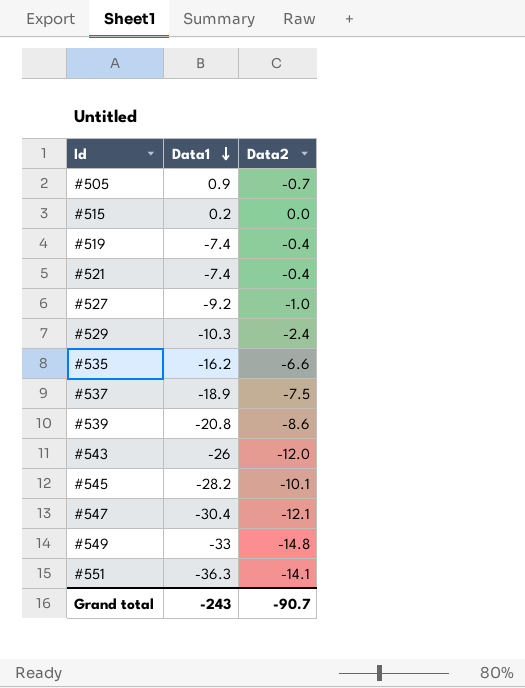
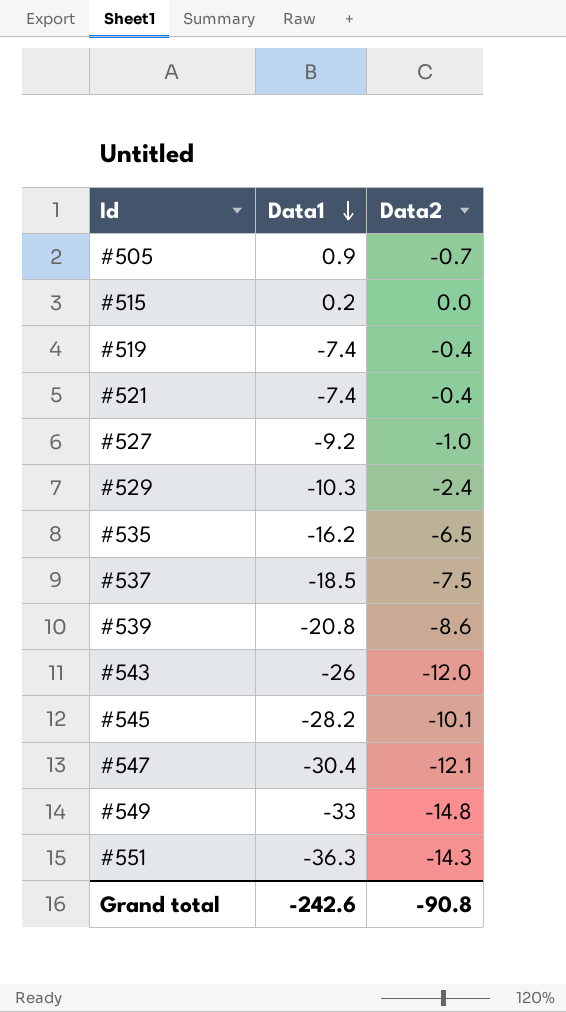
#535 | Data2: -6.6 -> -6.5
#537 | Data1: -18.9 -> -18.5
#551 | Data2: -14.1 -> -14.3
Grand total | Data1: -243 -> -242.6
Grand total | Data2: -90.7 -> -90.8

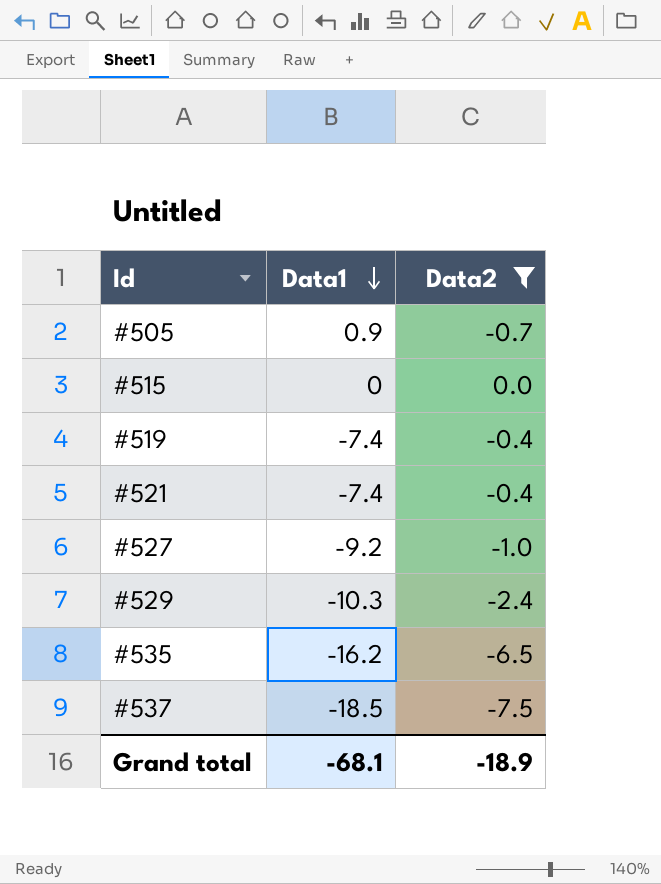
filter: none -> Data2 >= -7.5
#515 | Data1: 0.2 -> 0
Grand total | Data1: -242.6 -> -68.1
Grand total | Data2: -90.8 -> -18.9

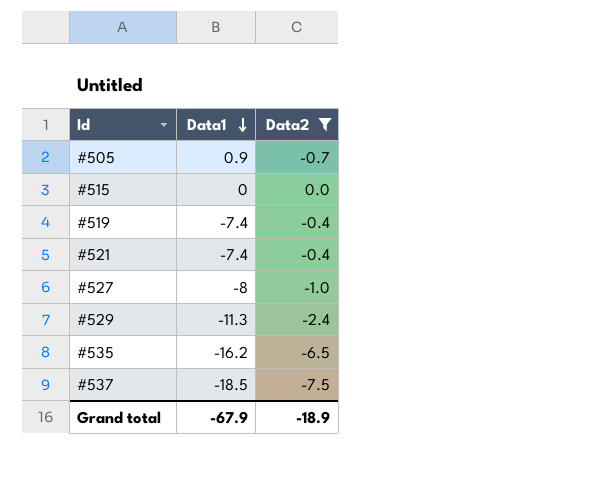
#527 | Data1: -9.2 -> -8
#529 | Data1: -10.3 -> -11.3
Grand total | Data1: -68.1 -> -67.9

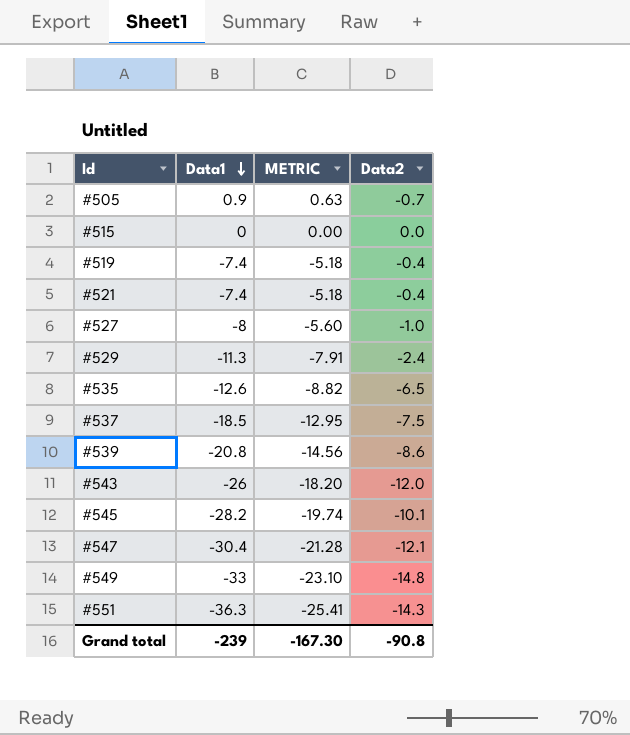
filter: Data2 >= -7.5 -> none
column METRIC | formula: none -> [Data1] * 0.7
#535 | Data1: -16.2 -> -12.6
Grand total | Data1: -67.9 -> -239
Grand total | Data2: -18.9 -> -90.8

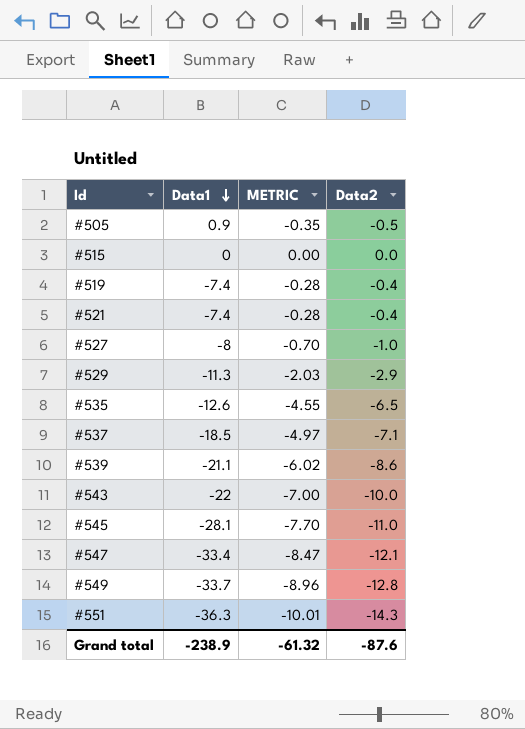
column METRIC | formula: [Data1] * 0.7 -> [Data2] * 0.7
#505 | Data2: -0.7 -> -0.5
#529 | Data2: -2.4 -> -2.9
#537 | Data2: -7.5 -> -7.1
#539 | Data1: -20.8 -> -21.1
#543 | Data1: -26 -> -22
#543 | Data2: -12.0 -> -10.0
#545 | Data1: -28.2 -> -28.1
#545 | Data2: -10.1 -> -11.0
#547 | Data1: -30.4 -> -33.4
#549 | Data1: -33 -> -33.7
#549 | Data2: -14.8 -> -12.8
Grand total | Data1: -239 -> -238.9
Grand total | METRIC: -167.30 -> -61.32
Grand total | Data2: -90.8 -> -87.6

